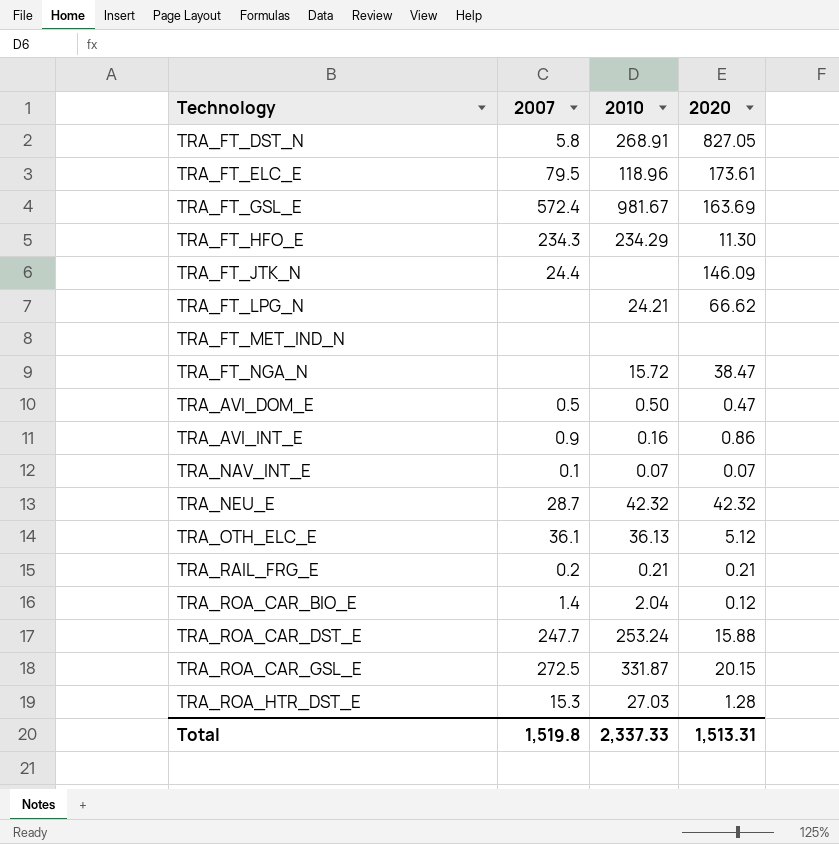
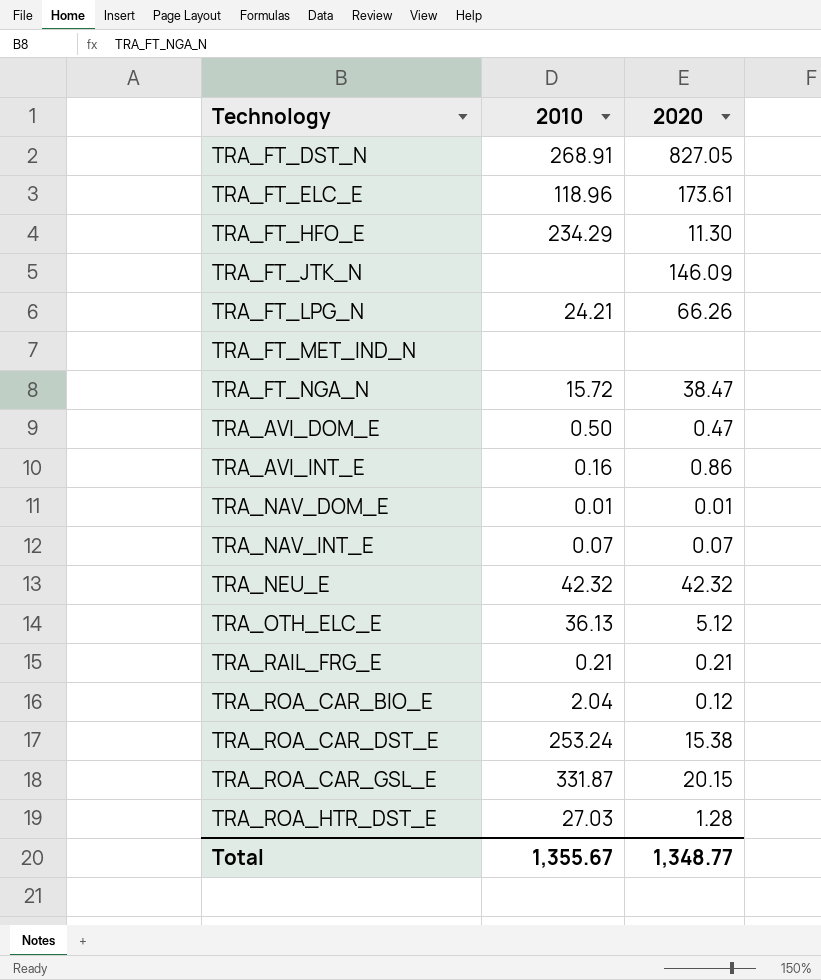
column 2007 | position: 2 -> none
row TRA_FT_GSL_E: 572.4 | 981.67 | 163.69 -> none
TRA_FT_LPG_N | 2020: 66.62 -> 66.26
row TRA_NAV_DOM_E: none -> 0.01 | 0.01
TRA_ROA_CAR_DST_E | 2020: 15.88 -> 15.38
Total | 2010: 2,337.33 -> 1,355.67
Total | 2020: 1,513.31 -> 1,348.77

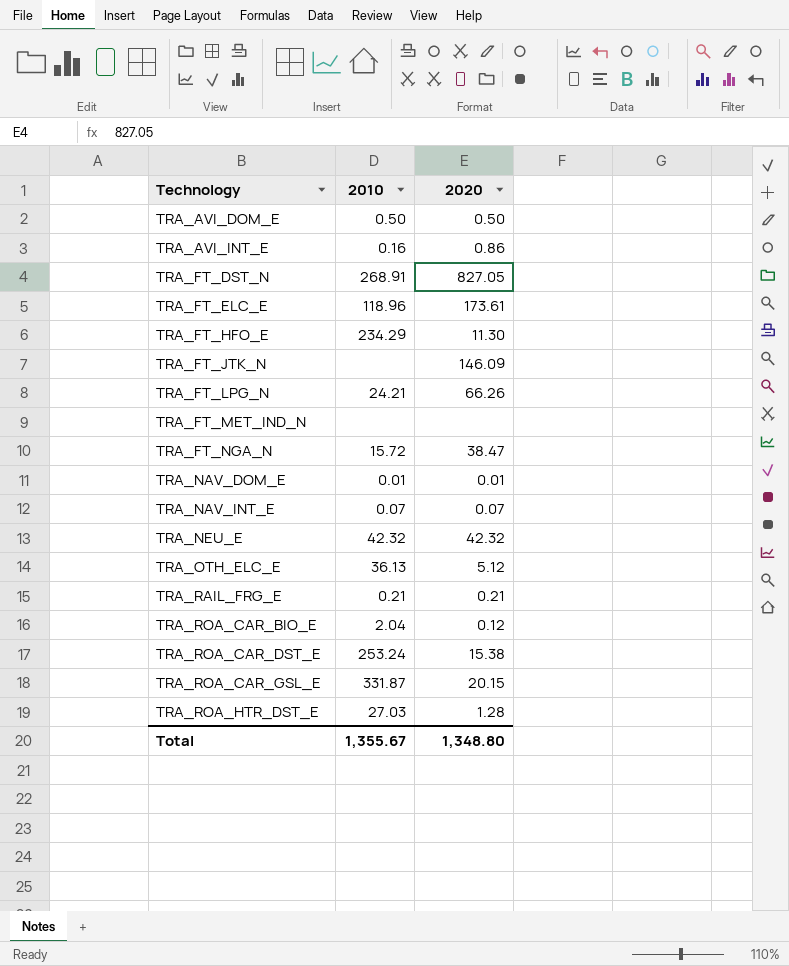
row order: none -> Technology ascending
TRA_AVI_DOM_E | 2020: 0.47 -> 0.50
Total | 2020: 1,348.77 -> 1,348.80

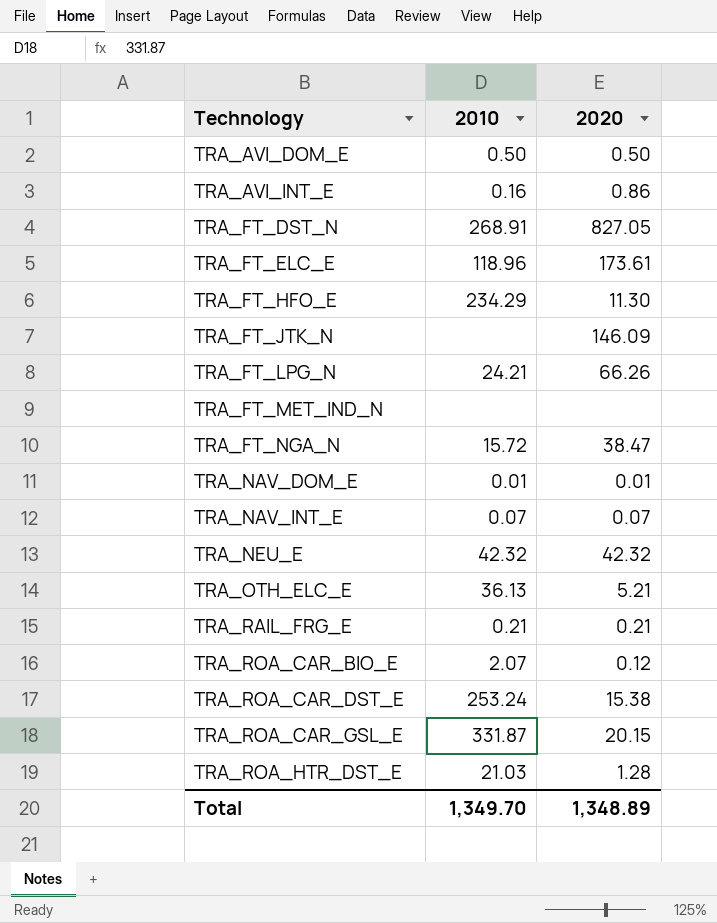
TRA_OTH_ELC_E | 2020: 5.12 -> 5.21
TRA_ROA_CAR_BIO_E | 2010: 2.04 -> 2.07
TRA_ROA_HTR_DST_E | 2010: 27.03 -> 21.03
Total | 2010: 1,355.67 -> 1,349.70
Total | 2020: 1,348.80 -> 1,348.89

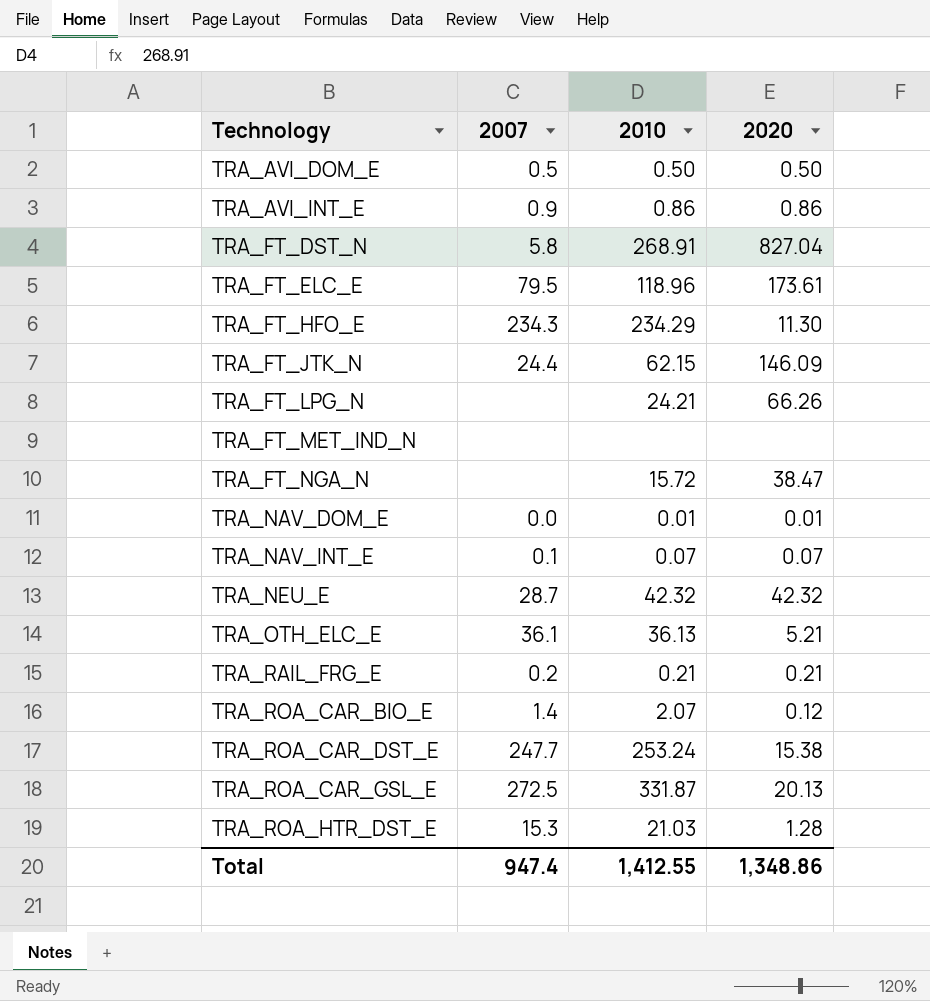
column 2007 | position: none -> 2
TRA_AVI_INT_E | 2010: 0.16 -> 0.86
TRA_FT_DST_N | 2020: 827.05 -> 827.04
TRA_FT_JTK_N | 2010: none -> 62.15
TRA_ROA_CAR_GSL_E | 2020: 20.15 -> 20.13
Total | 2010: 1,349.70 -> 1,412.55
Total | 2020: 1,348.89 -> 1,348.86

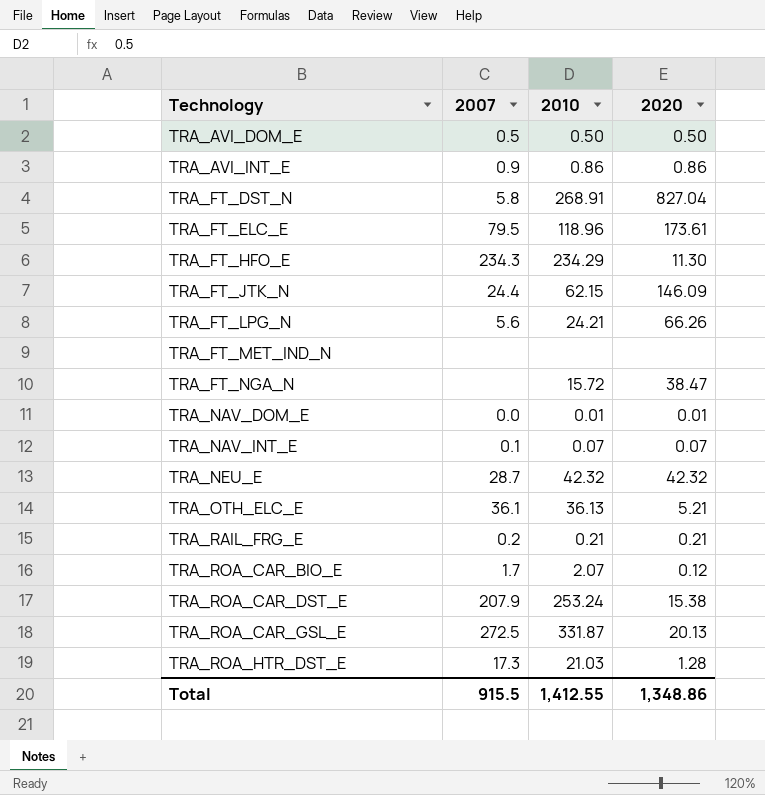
TRA_FT_LPG_N | 2007: none -> 5.6
TRA_ROA_CAR_BIO_E | 2007: 1.4 -> 1.7
TRA_ROA_CAR_DST_E | 2007: 247.7 -> 207.9
TRA_ROA_HTR_DST_E | 2007: 15.3 -> 17.3
Total | 2007: 947.4 -> 915.5

